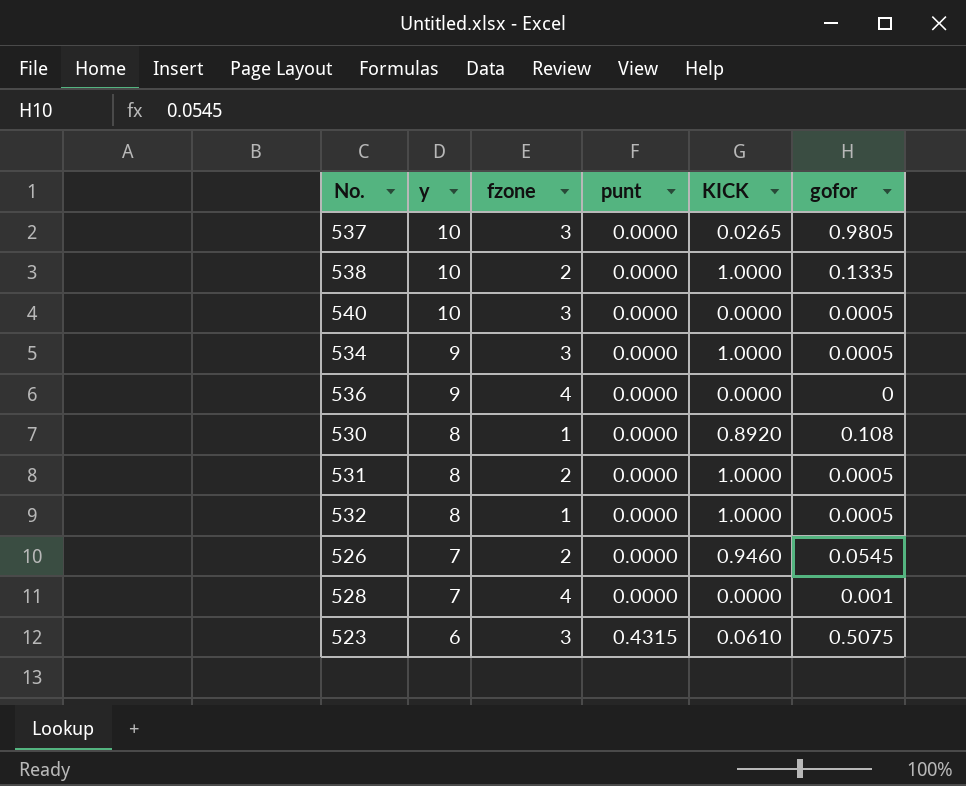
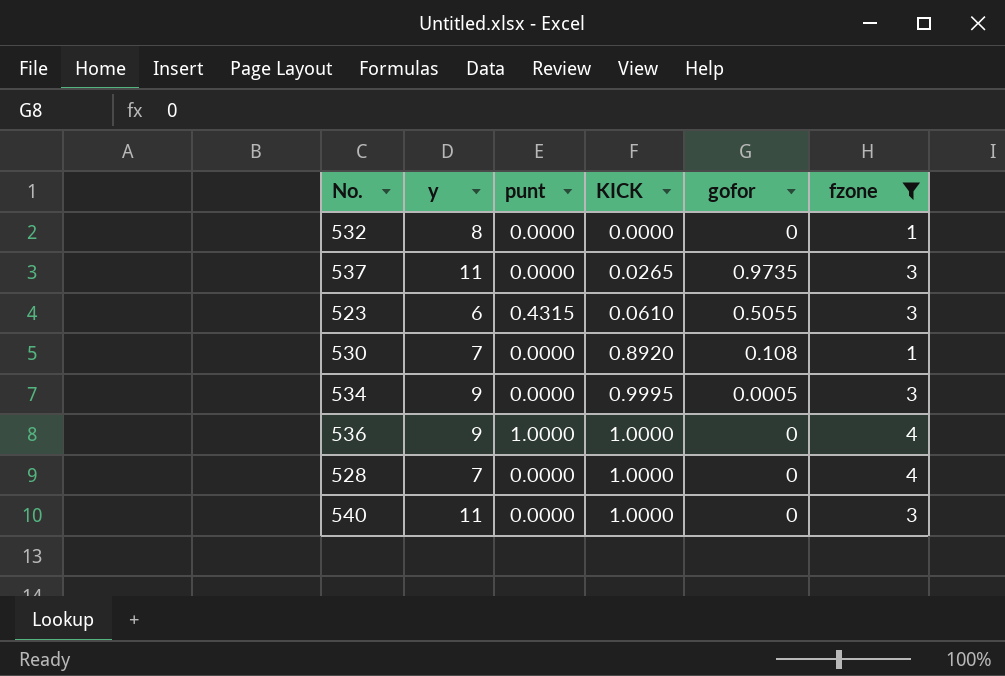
filter: none -> fzone != 2
row order: y descending -> KICK ascending
column fzone | position: 3 -> 6
532 | KICK: 1.0000 -> 0.0000
532 | gofor: 0.0005 -> 0
537 | y: 10 -> 11
537 | gofor: 0.9805 -> 0.9735
523 | gofor: 0.5075 -> 0.5055
530 | y: 8 -> 7
534 | KICK: 1.0000 -> 0.9995
536 | punt: 0.0000 -> 1.0000
536 | KICK: 0.0000 -> 1.0000
528 | KICK: 0.0000 -> 1.0000
528 | gofor: 0.001 -> 0
540 | y: 10 -> 11
540 | KICK: 0.0000 -> 1.0000
540 | gofor: 0.0005 -> 0

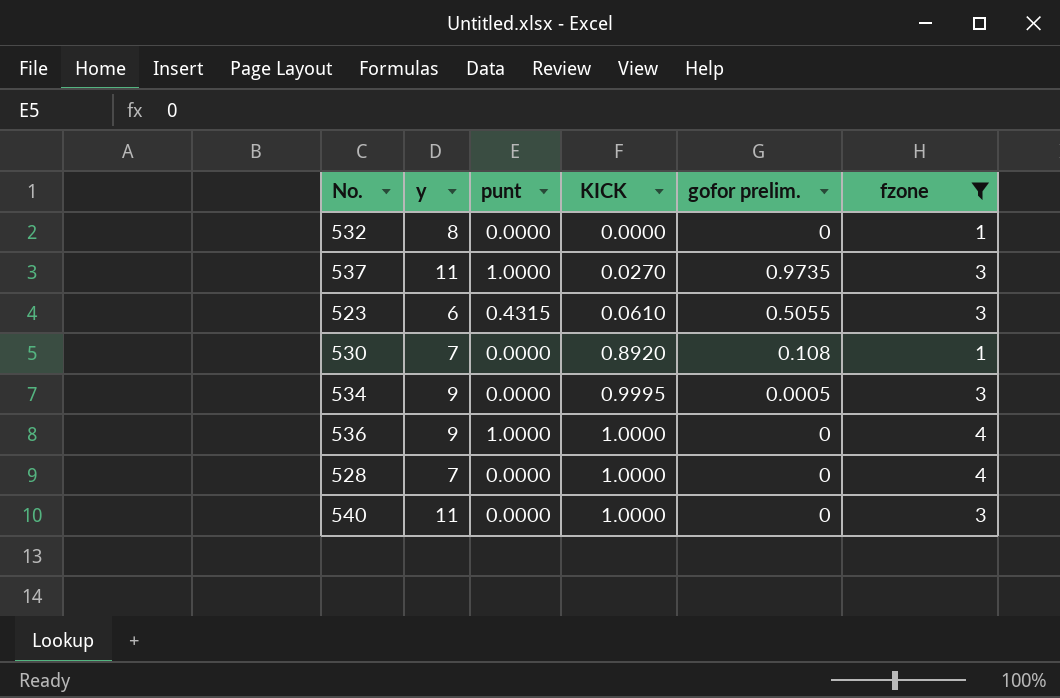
column name: gofor -> gofor prelim.
537 | punt: 0.0000 -> 1.0000
537 | KICK: 0.0265 -> 0.0270

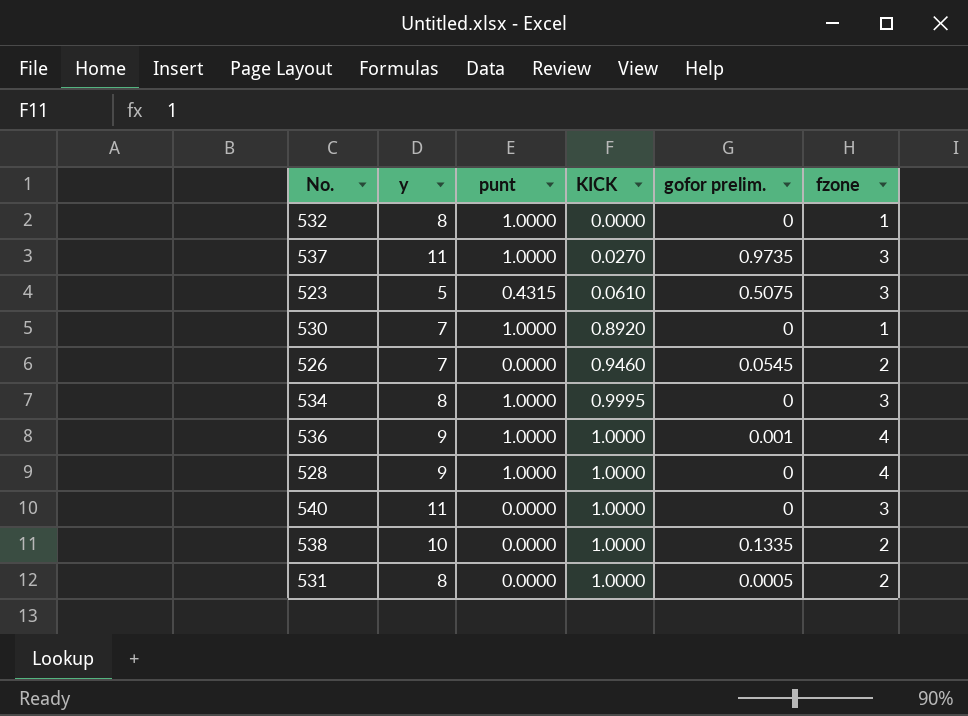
filter: fzone != 2 -> none
532 | punt: 0.0000 -> 1.0000
523 | y: 6 -> 5
523 | gofor prelim.: 0.5055 -> 0.5075
530 | punt: 0.0000 -> 1.0000
530 | gofor prelim.: 0.108 -> 0
534 | y: 9 -> 8
534 | punt: 0.0000 -> 1.0000
534 | gofor prelim.: 0.0005 -> 0
536 | gofor prelim.: 0 -> 0.001
528 | y: 7 -> 9
528 | punt: 0.0000 -> 1.0000

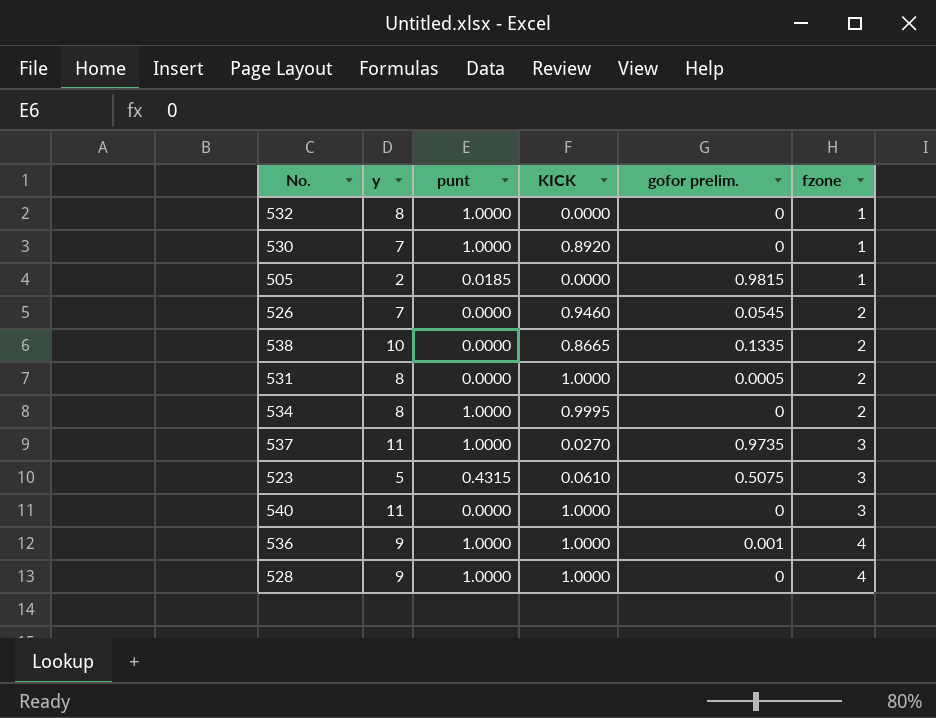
row order: KICK ascending -> fzone ascending
row 505: none -> 2 | 0.0185 | 0.0000 | 0.9815 | 1
538 | KICK: 1.0000 -> 0.8665
534 | fzone: 3 -> 2

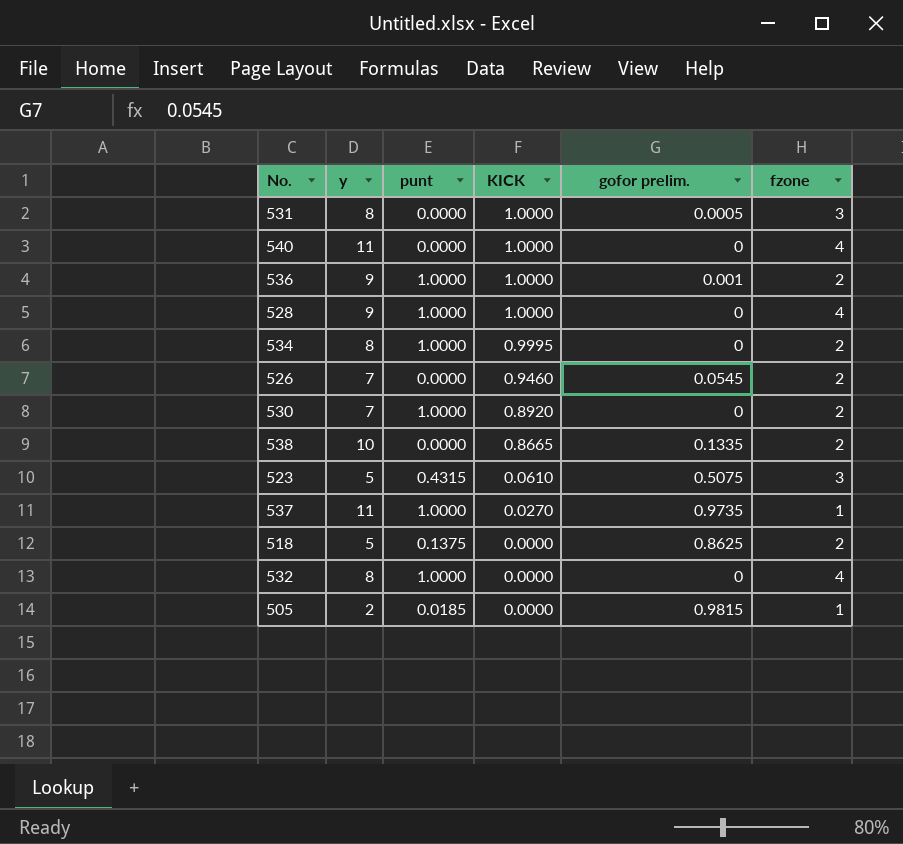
row order: fzone ascending -> KICK descending
531 | fzone: 2 -> 3
540 | fzone: 3 -> 4
536 | fzone: 4 -> 2
530 | fzone: 1 -> 2
537 | fzone: 3 -> 1
row 518: none -> 5 | 0.1375 | 0.0000 | 0.8625 | 2
532 | fzone: 1 -> 4

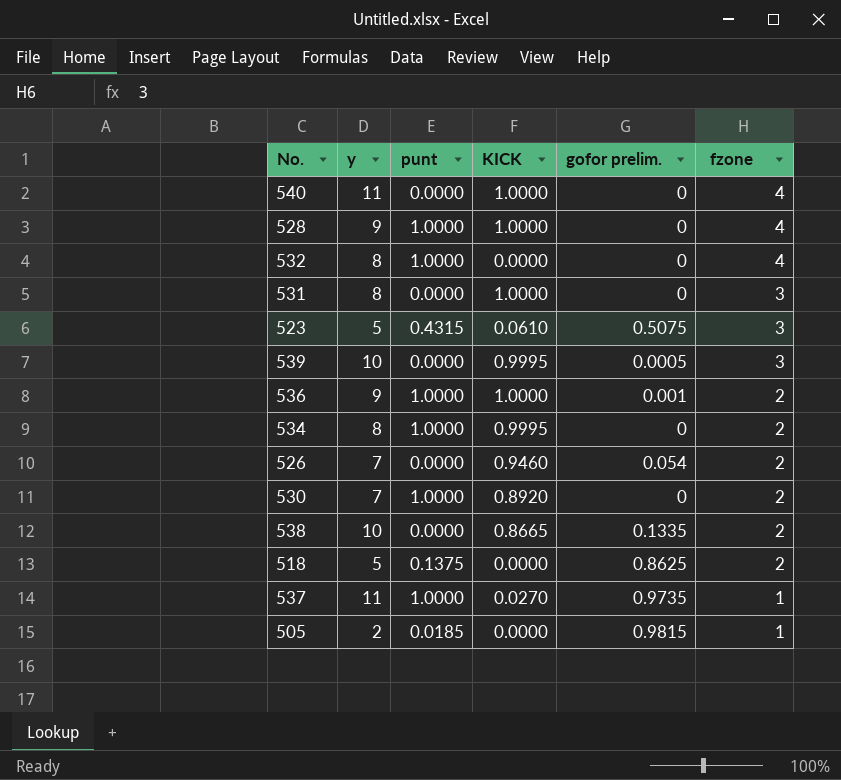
row order: KICK descending -> fzone descending
531 | gofor prelim.: 0.0005 -> 0
row 539: none -> 10 | 0.0000 | 0.9995 | 0.0005 | 3
526 | gofor prelim.: 0.0545 -> 0.054

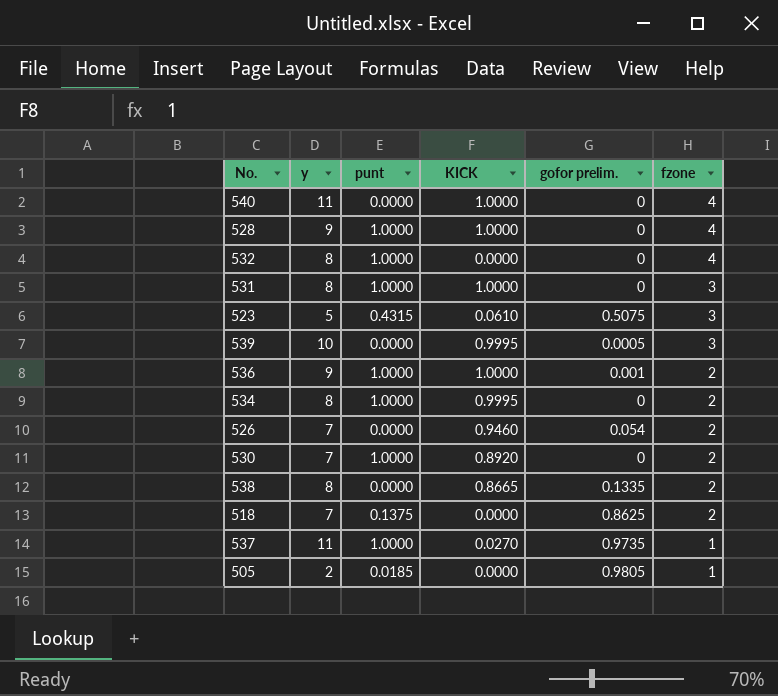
531 | punt: 0.0000 -> 1.0000
538 | y: 10 -> 8
518 | y: 5 -> 7
505 | gofor prelim.: 0.9815 -> 0.9805

